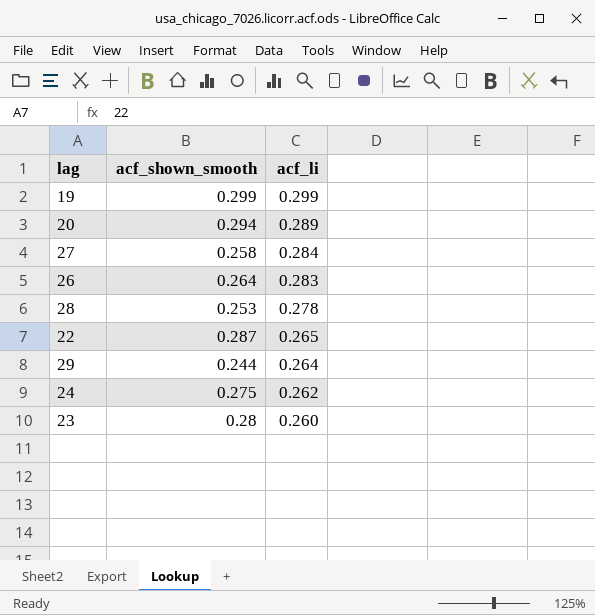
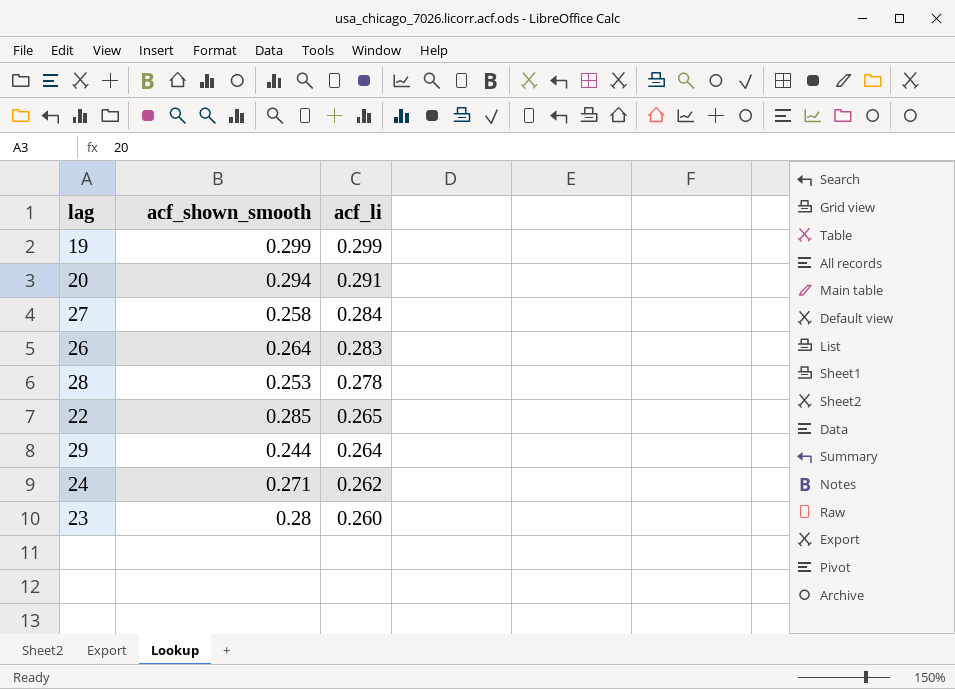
20 | acf_li: 0.289 -> 0.291
22 | acf_shown_smooth: 0.287 -> 0.285
24 | acf_shown_smooth: 0.275 -> 0.271

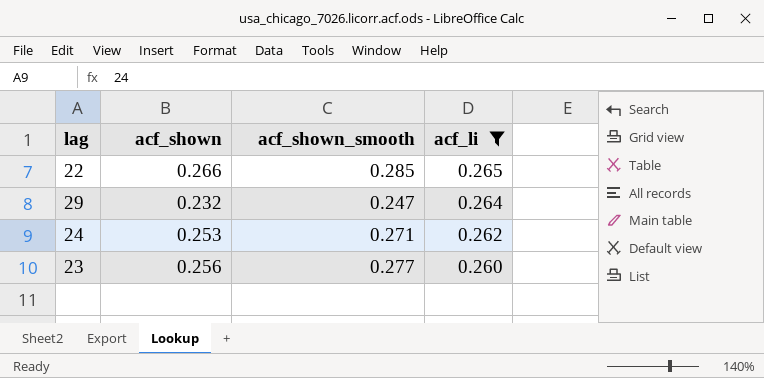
filter: none -> acf_li <= 0.265
column acf_shown | position: none -> 2
29 | acf_shown_smooth: 0.244 -> 0.247
23 | acf_shown_smooth: 0.28 -> 0.277

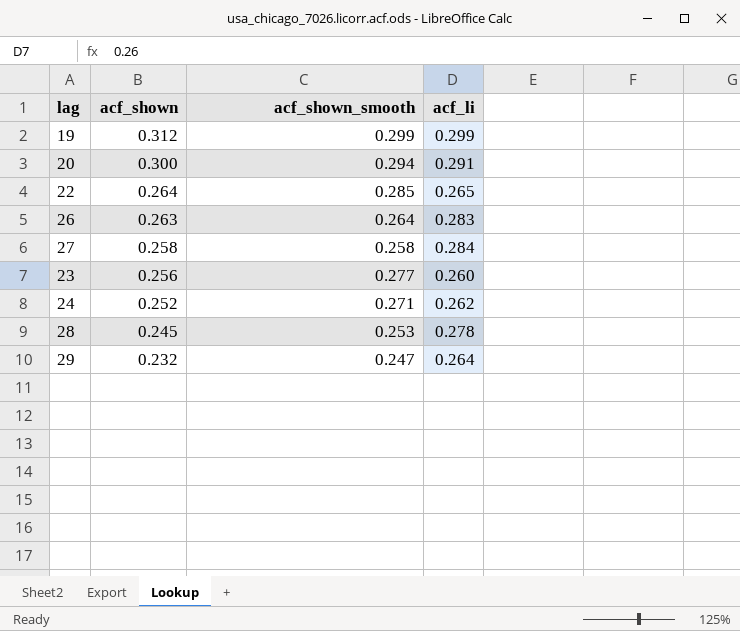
filter: acf_li <= 0.265 -> none
row order: acf_li descending -> acf_shown descending
22 | acf_shown: 0.266 -> 0.264
24 | acf_shown: 0.253 -> 0.252

